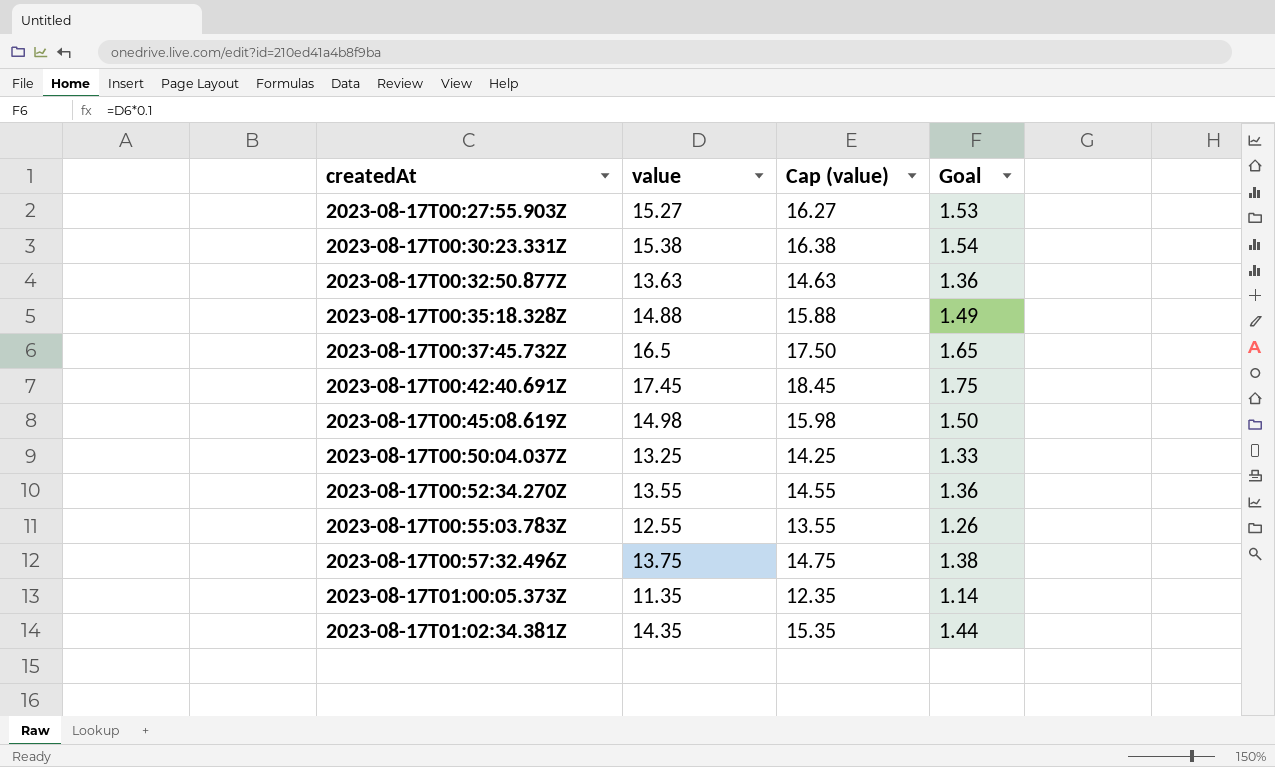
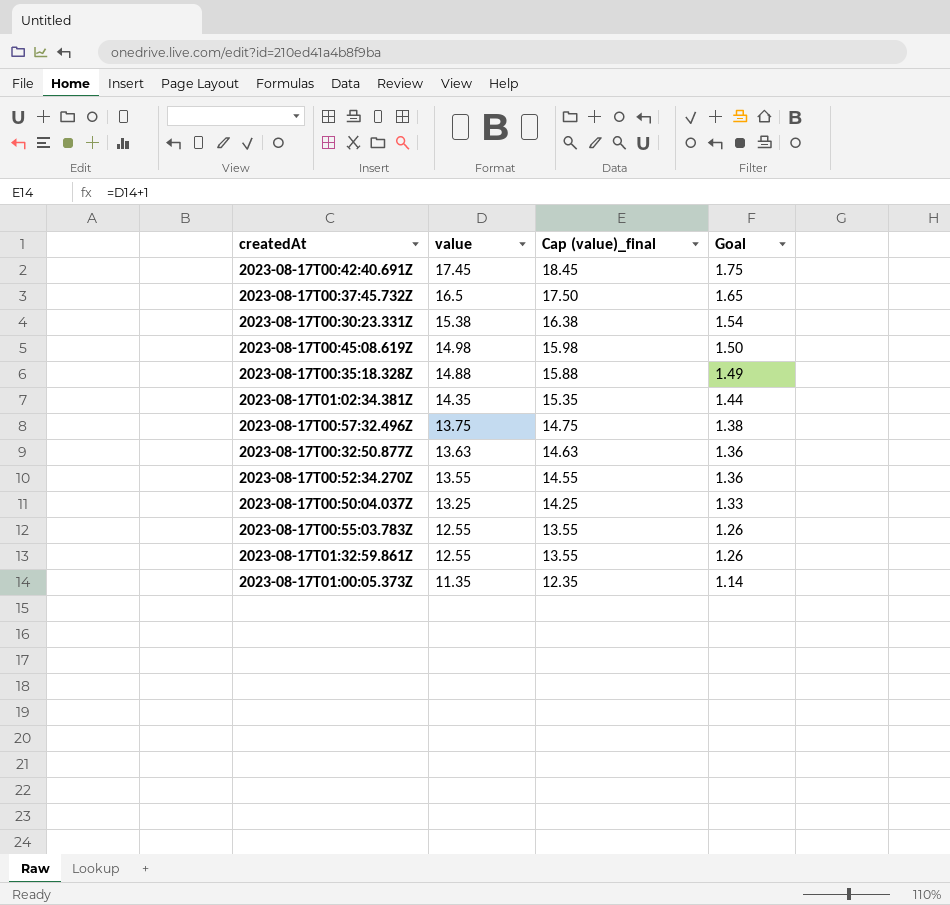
row order: createdAt ascending -> value descending
column name: Cap (value) -> Cap (value)_final
row 2023-08-17T00:27:55.903Z: 15.27 | 16.27 | 1.53 -> none
row 2023-08-17T01:32:59.861Z: none -> 12.55 | 13.55 | 1.26

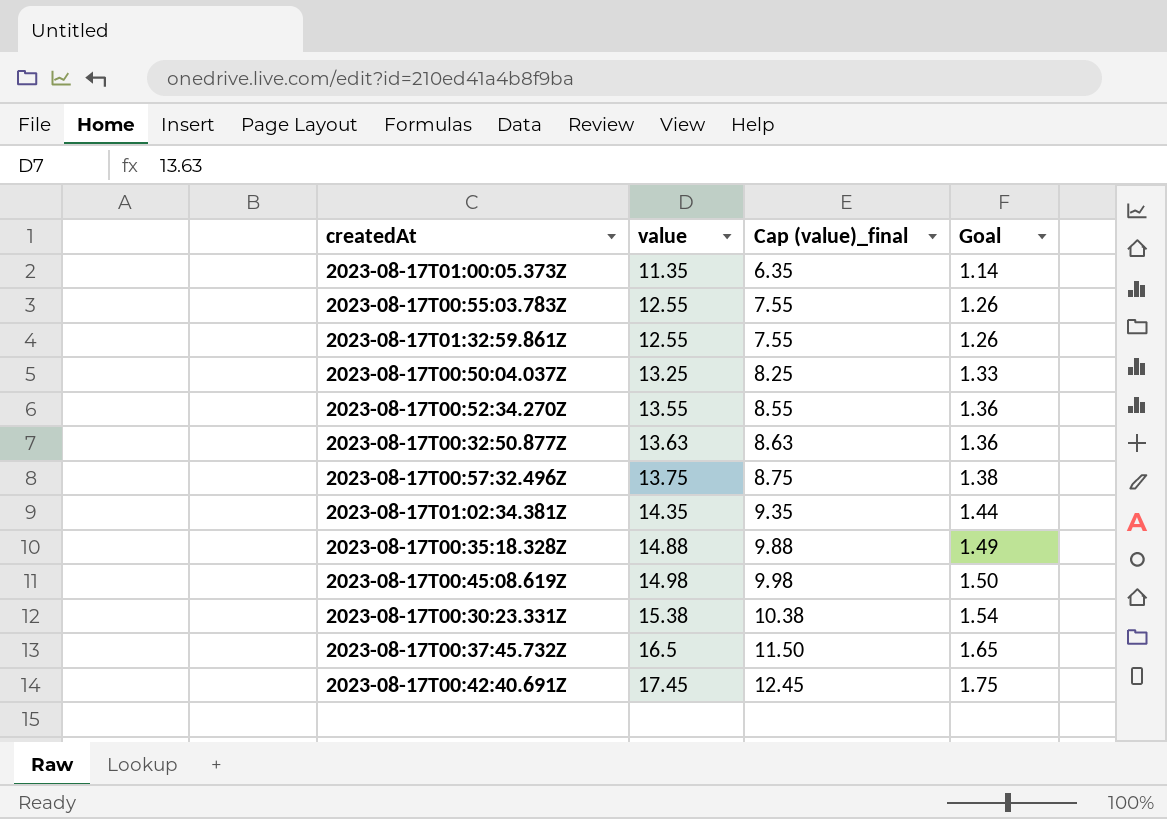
row order: value descending -> value ascending
column Cap (value)_final | formula: [value] + 1 -> [value] - 5

